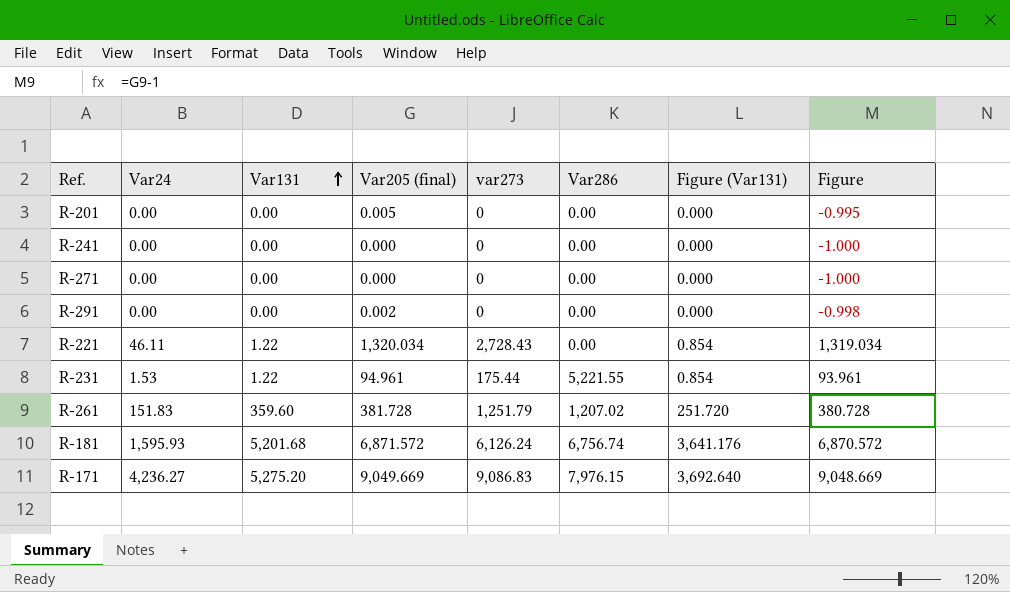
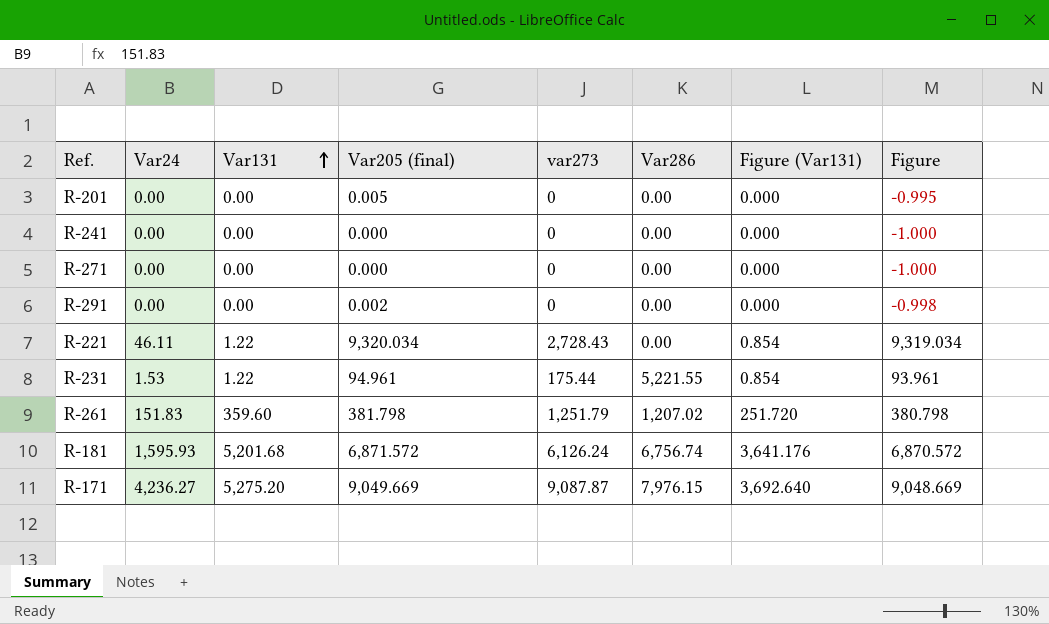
R-221 | Var205 (final): 1,320.034 -> 9,320.034
R-221 | Figure: 1,319.034 -> 9,319.034
R-261 | Var205 (final): 381.728 -> 381.798
R-261 | Figure: 380.728 -> 380.798
R-171 | var273: 9,086.83 -> 9,087.87

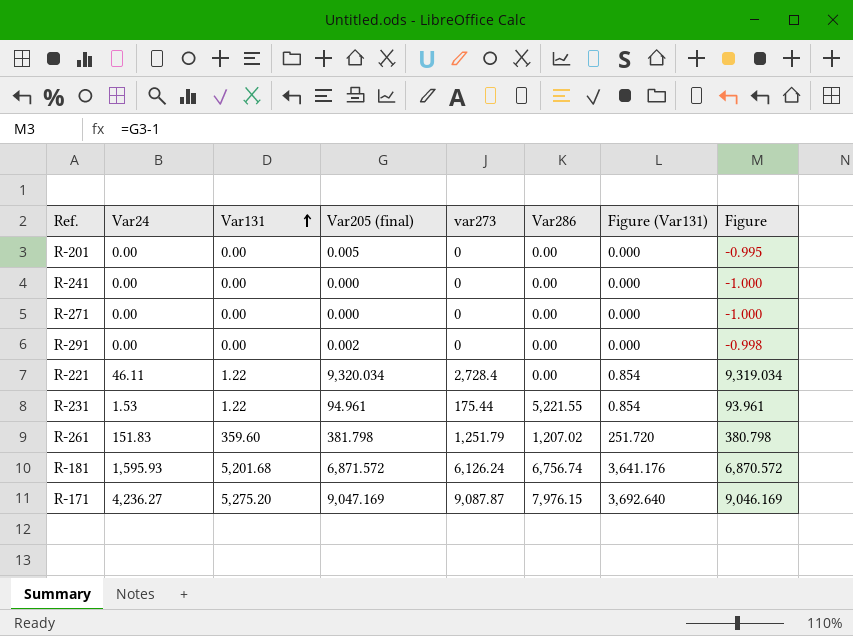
R-221 | var273: 2,728.43 -> 2,728.4
R-171 | Var205 (final): 9,049.669 -> 9,047.169
R-171 | Figure: 9,048.669 -> 9,046.169

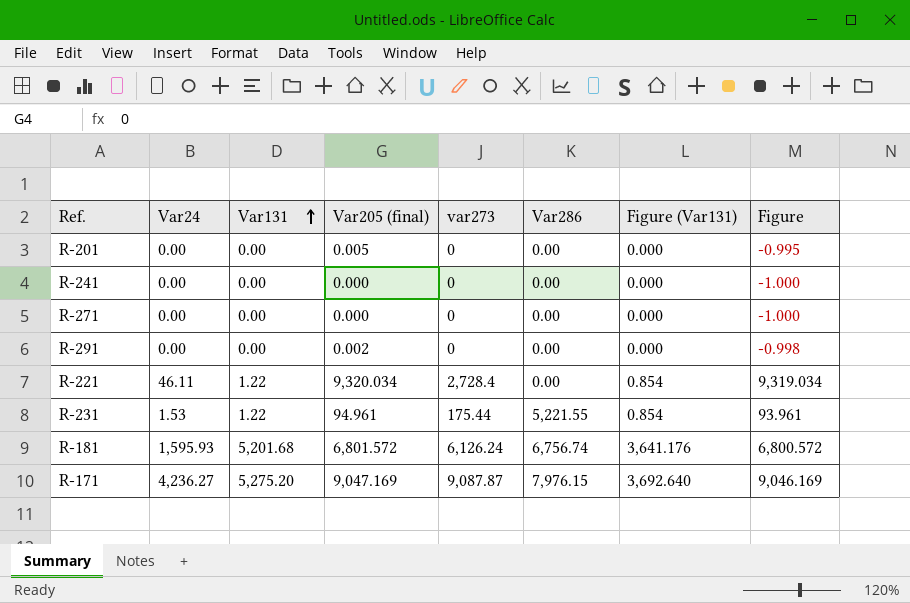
row R-261: 151.83 | 359.60 | 381.798 | 1,251.79 | 1,207.02 | 251.720 | 380.798 -> none
R-181 | Var205 (final): 6,871.572 -> 6,801.572
R-181 | Figure: 6,870.572 -> 6,800.572

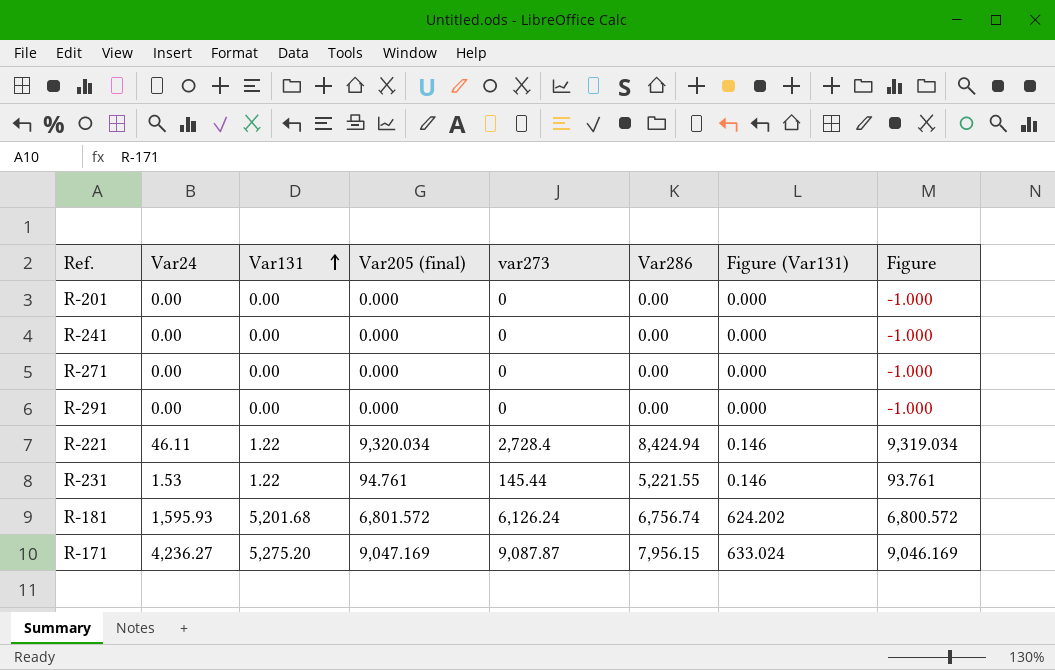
column Figure (Var131) | formula: [Var131] * 0.7 -> [Var131] * 0.12
R-201 | Var205 (final): 0.005 -> 0.000
R-201 | Figure: -0.995 -> -1.000
R-291 | Var205 (final): 0.002 -> 0.000
R-291 | Figure: -0.998 -> -1.000
R-221 | Var286: 0.00 -> 8,424.94
R-231 | Var205 (final): 94.961 -> 94.761
R-231 | var273: 175.44 -> 145.44
R-231 | Figure: 93.961 -> 93.761
R-171 | Var286: 7,976.15 -> 7,956.15

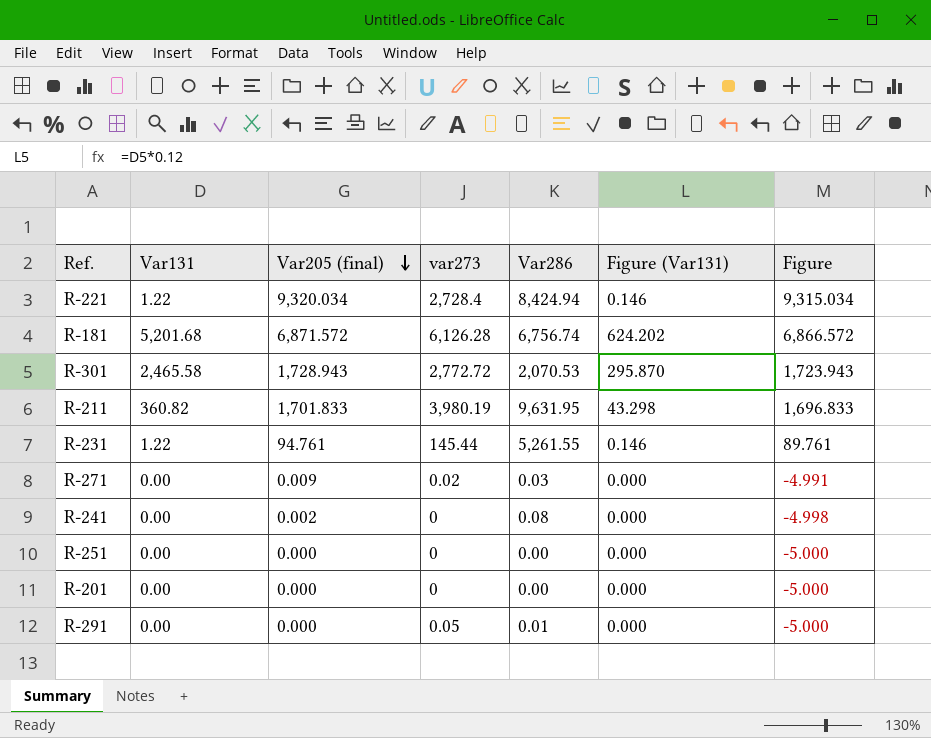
row order: Var131 ascending -> Var205 (final) descending
column Var24 | position: 2 -> none
column Figure | formula: [Var205 (final)] - 1 -> [Var205 (final)] - 5
row R-171: 4,236.27 | 5,275.20 | 9,047.169 | 9,087.87 | 7,956.15 | 633.024 | 9,046.169 -> none
R-181 | Var205 (final): 6,801.572 -> 6,871.572
R-181 | var273: 6,126.24 -> 6,126.28
row R-301: none -> 2,465.58 | 1,728.943 | 2,772.72 | 2,070.53 | 295.870 | 1,723.943
row R-211: none -> 360.82 | 1,701.833 | 3,980.19 | 9,631.95 | 43.298 | 1,696.833
R-231 | Var286: 5,221.55 -> 5,261.55
R-271 | Var205 (final): 0.000 -> 0.009
R-271 | var273: 0 -> 0.02
R-271 | Var286: 0.00 -> 0.03
R-241 | Var205 (final): 0.000 -> 0.002
R-241 | Var286: 0.00 -> 0.08
row R-251: none -> 0.00 | 0.000 | 0 | 0.00 | 0.000 | -5.000
R-291 | var273: 0 -> 0.05
R-291 | Var286: 0.00 -> 0.01

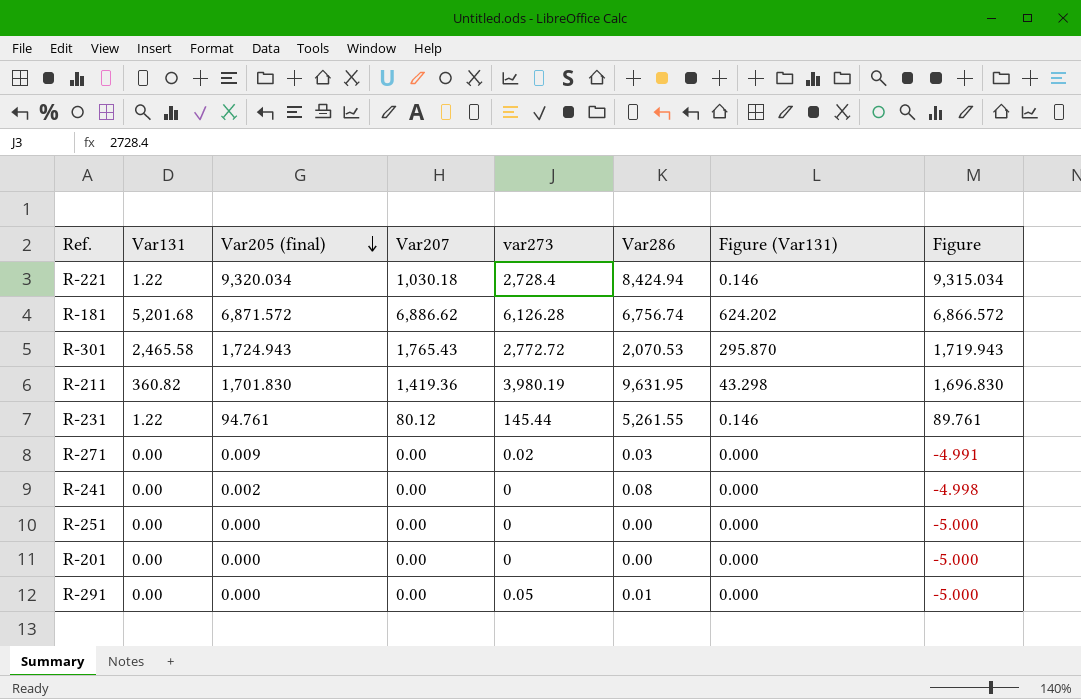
column Var207 | position: none -> 4
R-301 | Var205 (final): 1,728.943 -> 1,724.943
R-301 | Figure: 1,723.943 -> 1,719.943
R-211 | Var205 (final): 1,701.833 -> 1,701.830
R-211 | Figure: 1,696.833 -> 1,696.830

